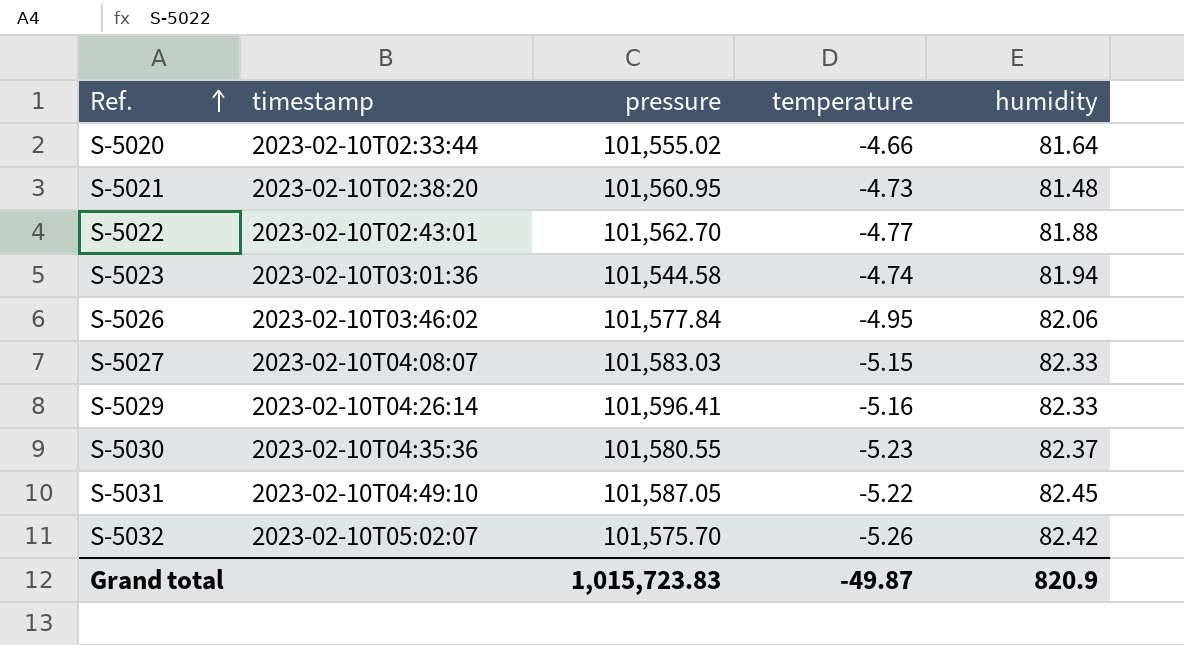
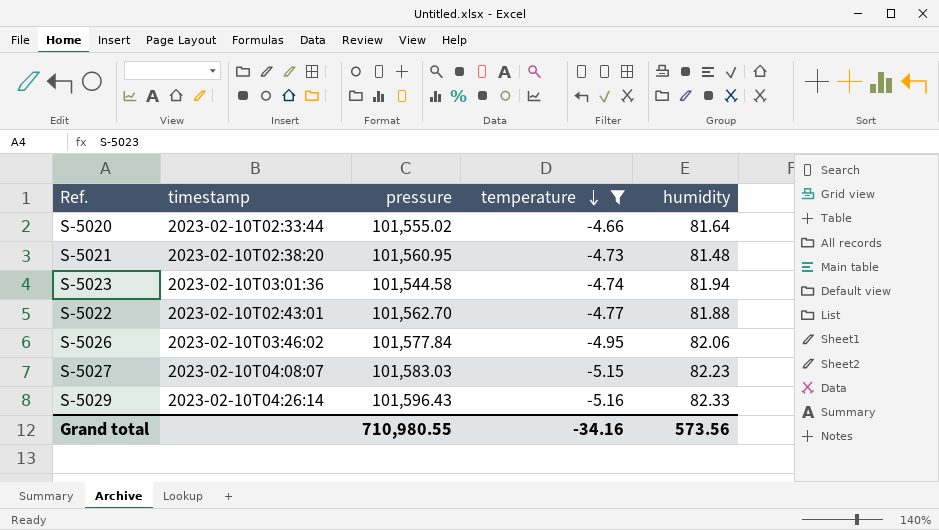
filter: none -> temperature >= -5.16
row order: Ref. ascending -> temperature descending
S-5027 | humidity: 82.33 -> 82.23
S-5029 | pressure: 101,596.41 -> 101,596.43
Grand total | pressure: 1,015,723.83 -> 710,980.55
Grand total | temperature: -49.87 -> -34.16
Grand total | humidity: 820.9 -> 573.56

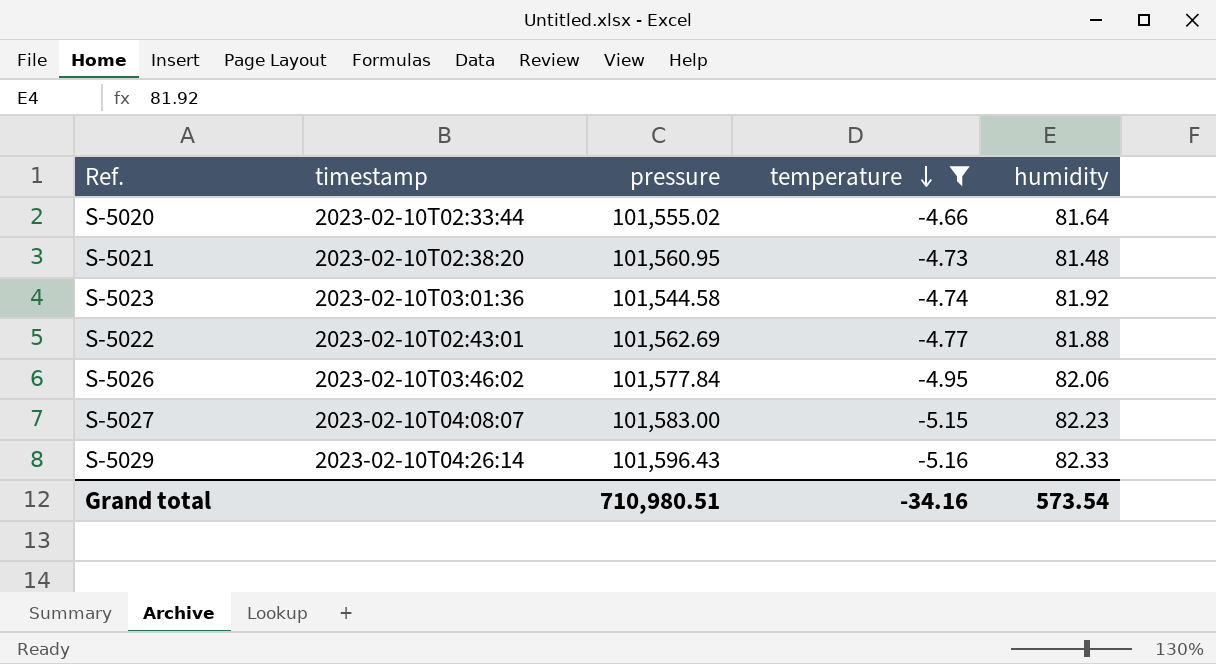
S-5023 | humidity: 81.94 -> 81.92
S-5022 | pressure: 101,562.70 -> 101,562.69
S-5027 | pressure: 101,583.03 -> 101,583.00
Grand total | pressure: 710,980.55 -> 710,980.51
Grand total | humidity: 573.56 -> 573.54

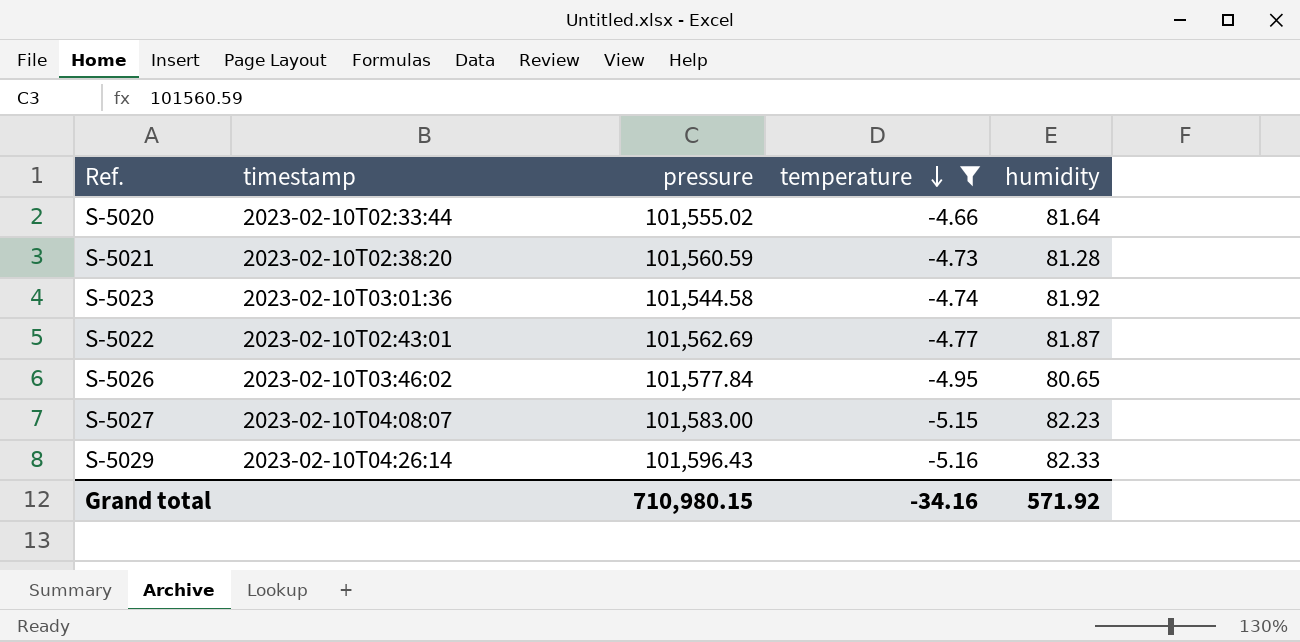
S-5021 | pressure: 101,560.95 -> 101,560.59
S-5021 | humidity: 81.48 -> 81.28
S-5022 | humidity: 81.88 -> 81.87
S-5026 | humidity: 82.06 -> 80.65
Grand total | pressure: 710,980.51 -> 710,980.15
Grand total | humidity: 573.54 -> 571.92

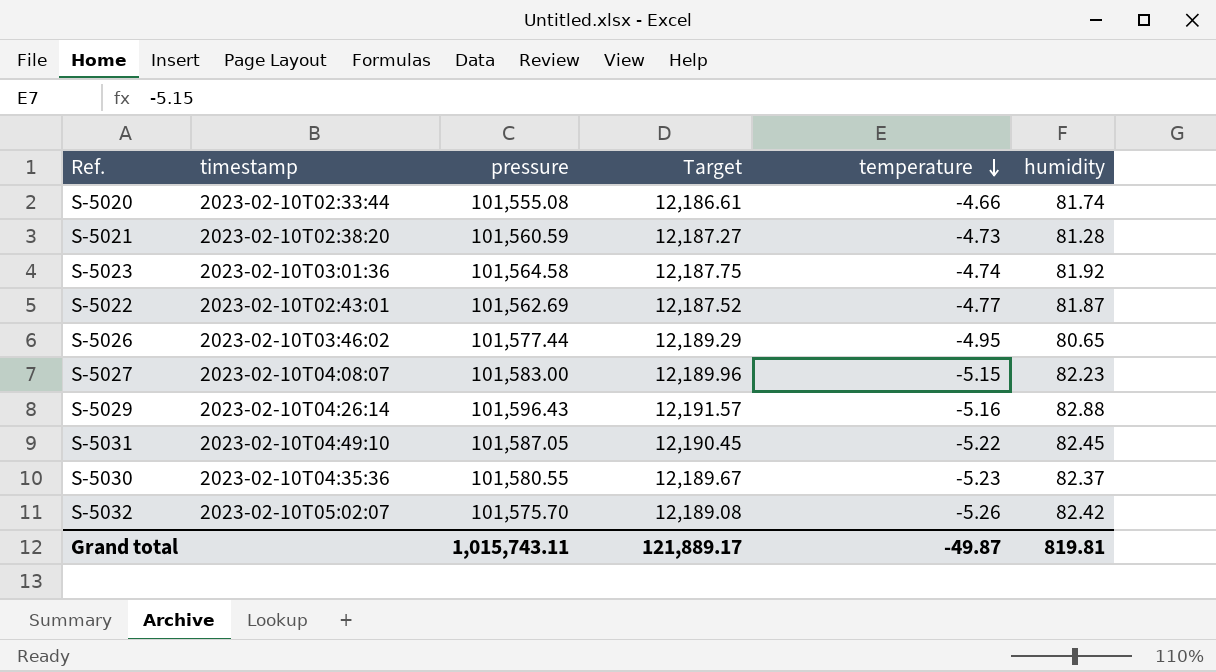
filter: temperature >= -5.16 -> none
column Target | formula: none -> [pressure] * 0.12
S-5020 | pressure: 101,555.02 -> 101,555.08
S-5020 | humidity: 81.64 -> 81.74
S-5023 | pressure: 101,544.58 -> 101,564.58
S-5026 | pressure: 101,577.84 -> 101,577.44
S-5029 | humidity: 82.33 -> 82.88
Grand total | pressure: 710,980.15 -> 1,015,743.11
Grand total | temperature: -34.16 -> -49.87
Grand total | humidity: 571.92 -> 819.81

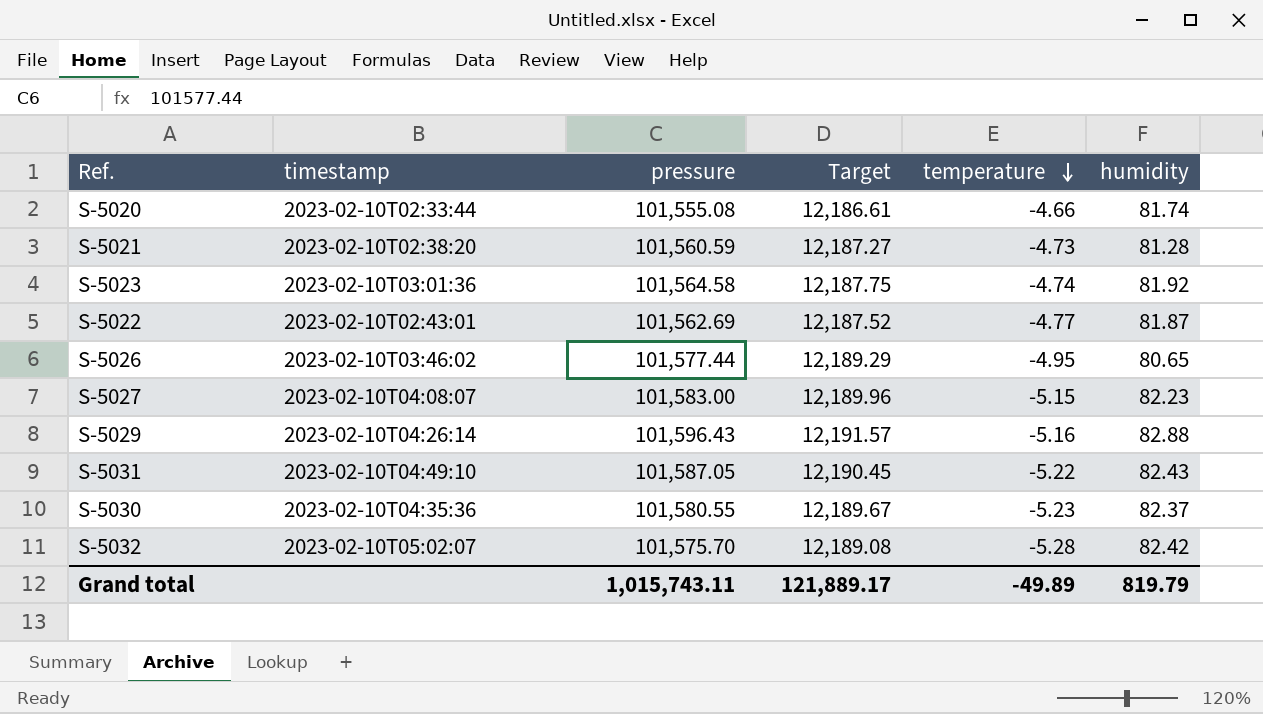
S-5031 | humidity: 82.45 -> 82.43
S-5032 | temperature: -5.26 -> -5.28
Grand total | temperature: -49.87 -> -49.89
Grand total | humidity: 819.81 -> 819.79

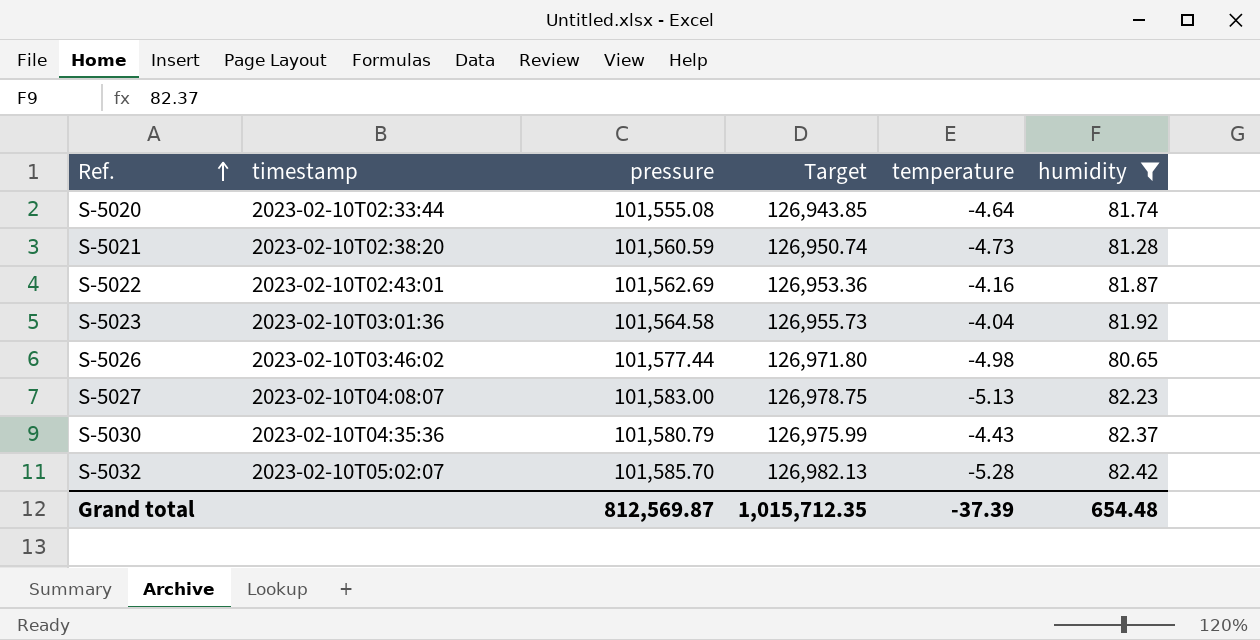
filter: none -> humidity <= 82.42
row order: temperature descending -> Ref. ascending
column Target | formula: [pressure] * 0.12 -> [pressure] * 1.25
S-5020 | temperature: -4.66 -> -4.64
S-5022 | temperature: -4.77 -> -4.16
S-5023 | temperature: -4.74 -> -4.04
S-5026 | temperature: -4.95 -> -4.98
S-5027 | temperature: -5.15 -> -5.13
S-5030 | pressure: 101,580.55 -> 101,580.79
S-5030 | temperature: -5.23 -> -4.43
S-5032 | pressure: 101,575.70 -> 101,585.70
Grand total | pressure: 1,015,743.11 -> 812,569.87
Grand total | Target: 121,889.17 -> 1,015,712.35
Grand total | temperature: -49.89 -> -37.39
Grand total | humidity: 819.79 -> 654.48

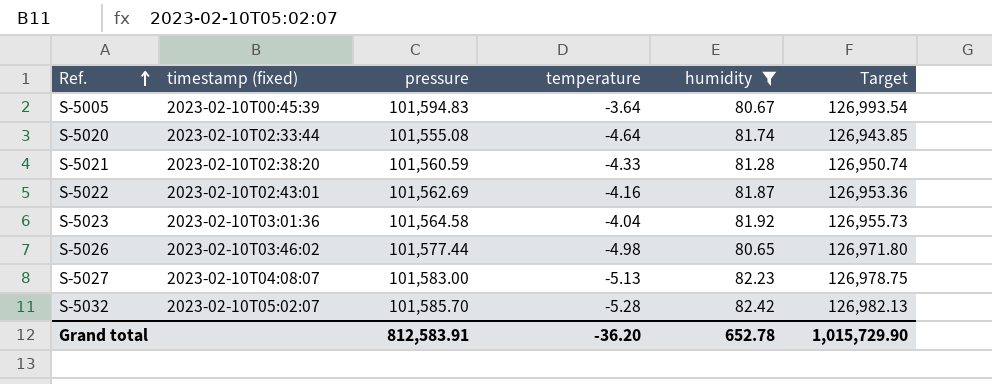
column name: timestamp -> timestamp (fixed)
column Target | position: 4 -> 6
row S-5030: 2023-02-10T04:35:36 | 101,580.79 | 126,975.99 | -4.43 | 82.37 -> none
row S-5005: none -> 2023-02-10T00:45:39 | 101,594.83 | -3.64 | 80.67 | 126,993.54
S-5021 | temperature: -4.73 -> -4.33
Grand total | pressure: 812,569.87 -> 812,583.91
Grand total | temperature: -37.39 -> -36.20
Grand total | humidity: 654.48 -> 652.78
Grand total | Target: 1,015,712.35 -> 1,015,729.90

